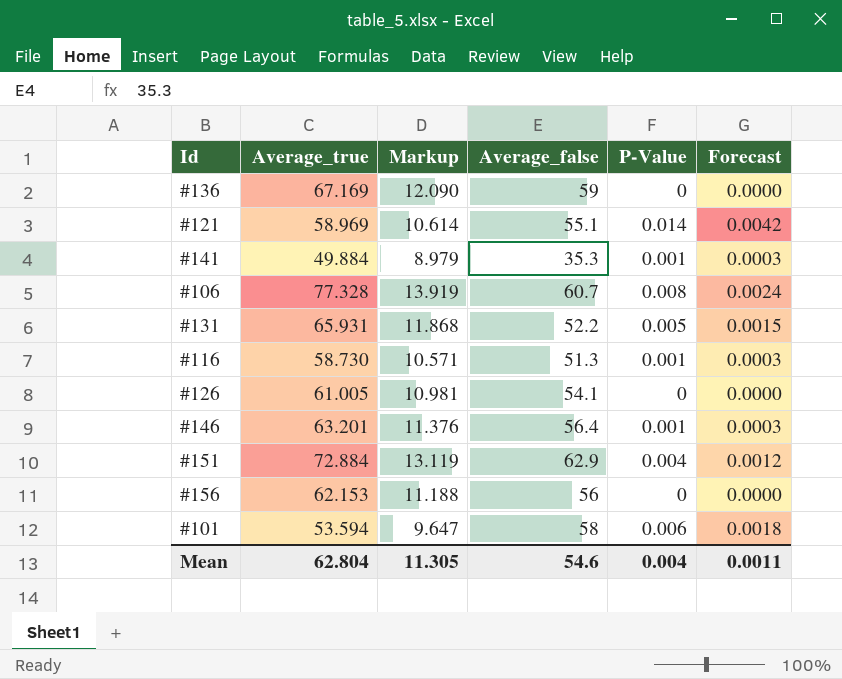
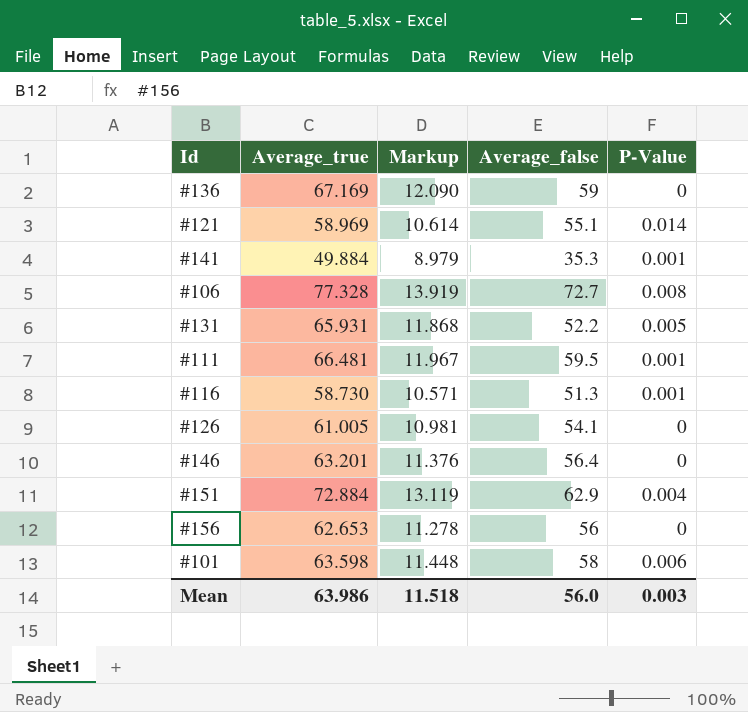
column Forecast | formula: [P-Value] * 0.3 -> none
#106 | Average_false: 60.7 -> 72.7
row #111: none -> 66.481 | 11.967 | 59.5 | 0.001
#146 | P-Value: 0.001 -> 0
#156 | Average_true: 62.153 -> 62.653
#156 | Markup: 11.188 -> 11.278
#101 | Average_true: 53.594 -> 63.598
#101 | Markup: 9.647 -> 11.448
Mean | Average_true: 62.804 -> 63.986
Mean | Markup: 11.305 -> 11.518
Mean | Average_false: 54.6 -> 56.0
Mean | P-Value: 0.004 -> 0.003

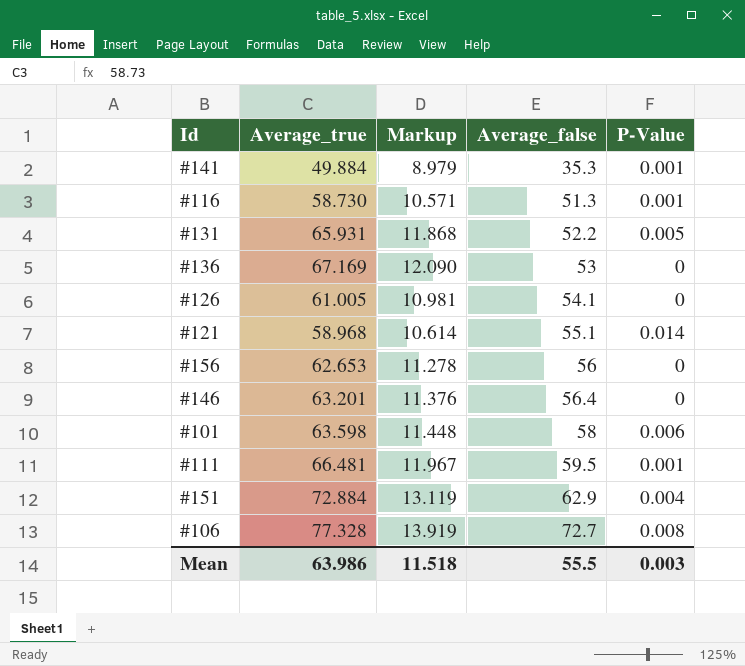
row order: none -> Average_false ascending
#136 | Average_false: 59 -> 53
#121 | Average_true: 58.969 -> 58.968
Mean | Average_false: 56.0 -> 55.5

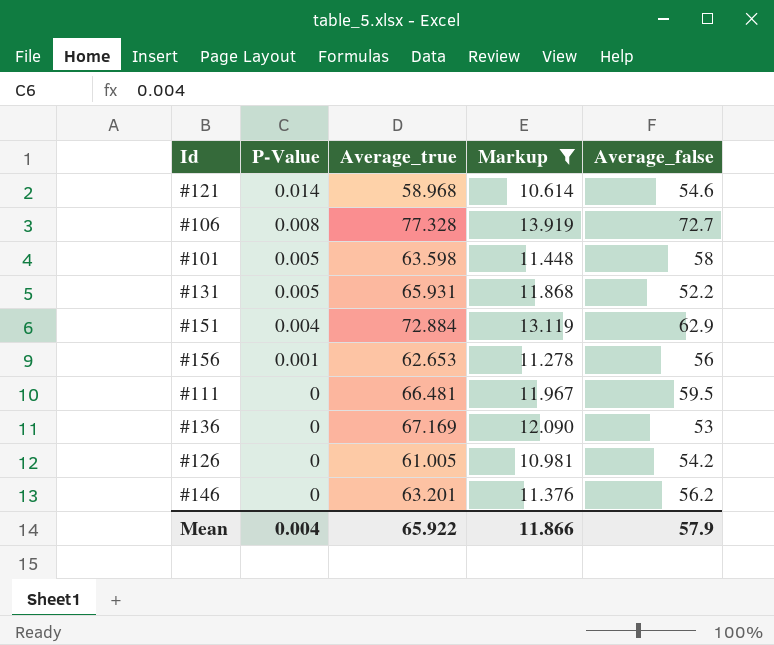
filter: none -> Markup >= 10.614
row order: Average_false ascending -> P-Value descending
column P-Value | position: 5 -> 2
#121 | Average_false: 55.1 -> 54.6
#101 | P-Value: 0.006 -> 0.005
#156 | P-Value: 0 -> 0.001
#111 | P-Value: 0.001 -> 0
#126 | Average_false: 54.1 -> 54.2
#146 | Average_false: 56.4 -> 56.2
Mean | P-Value: 0.003 -> 0.004
Mean | Average_true: 63.986 -> 65.922
Mean | Markup: 11.518 -> 11.866
Mean | Average_false: 55.5 -> 57.9

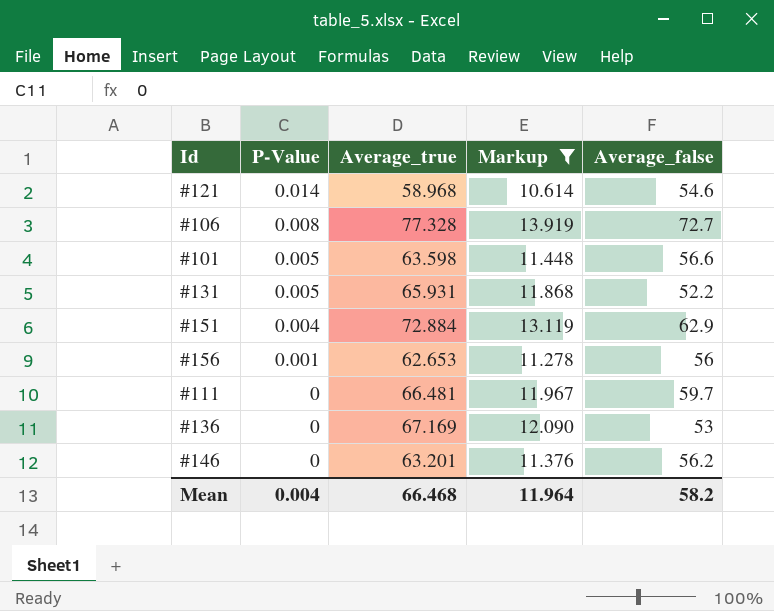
row #126: 0 | 61.005 | 10.981 | 54.2 -> none
#101 | Average_false: 58 -> 56.6
#111 | Average_false: 59.5 -> 59.7
Mean | Average_true: 65.922 -> 66.468
Mean | Markup: 11.866 -> 11.964
Mean | Average_false: 57.9 -> 58.2

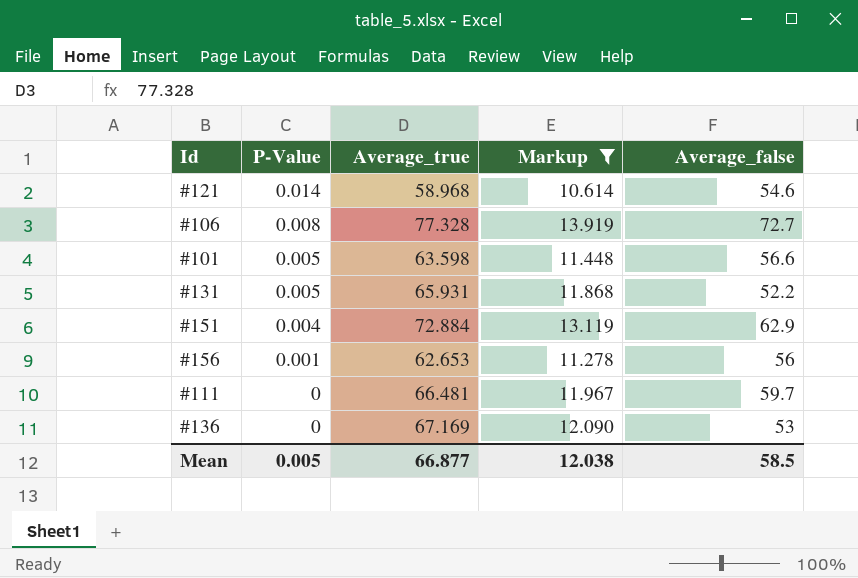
row #146: 0 | 63.201 | 11.376 | 56.2 -> none
Mean | P-Value: 0.004 -> 0.005
Mean | Average_true: 66.468 -> 66.877
Mean | Markup: 11.964 -> 12.038
Mean | Average_false: 58.2 -> 58.5

